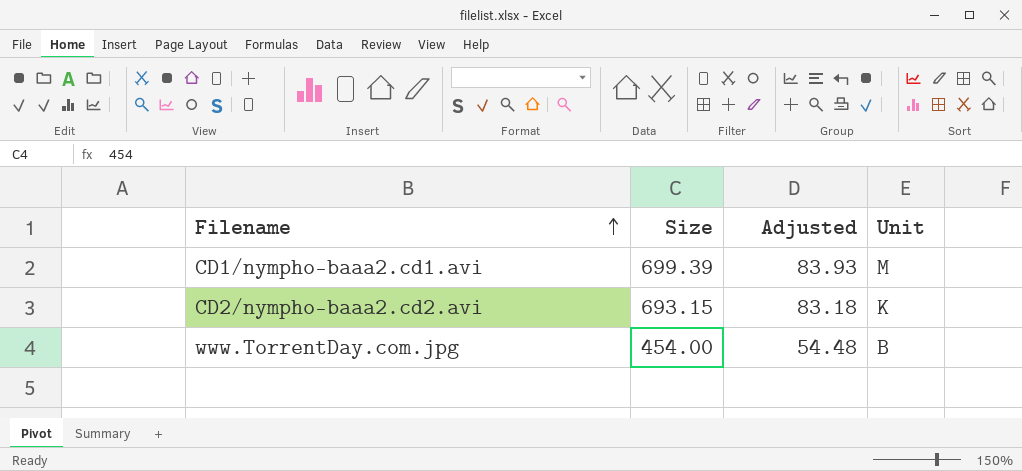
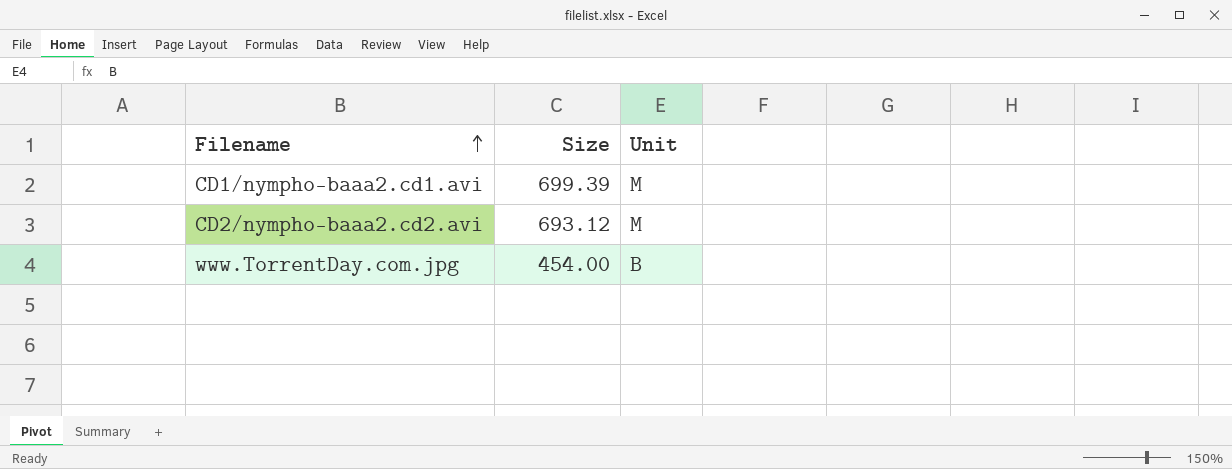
column Adjusted | formula: [Size] * 0.12 -> none
CD2/nympho-baaa2.cd2.avi | Size: 693.15 -> 693.12
CD2/nympho-baaa2.cd2.avi | Unit: K -> M

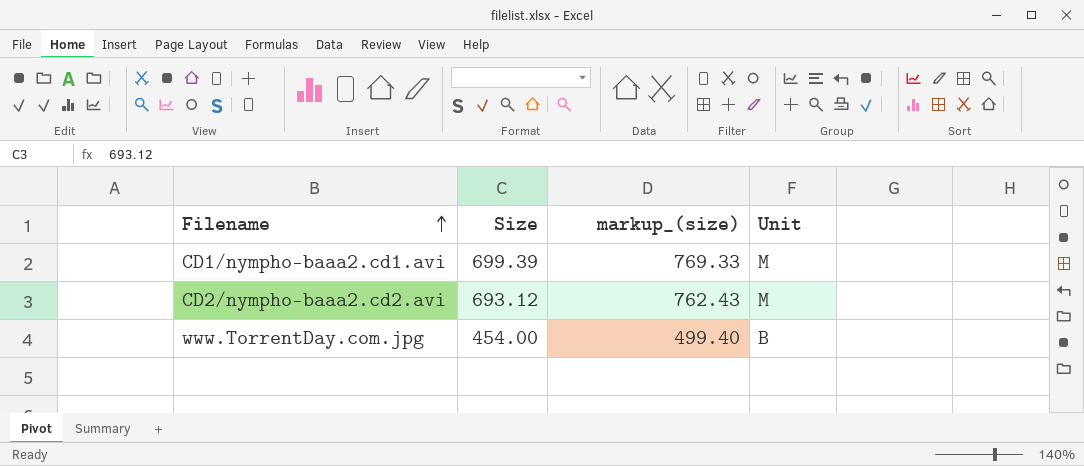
column markup_(size) | formula: none -> [Size] * 1.1

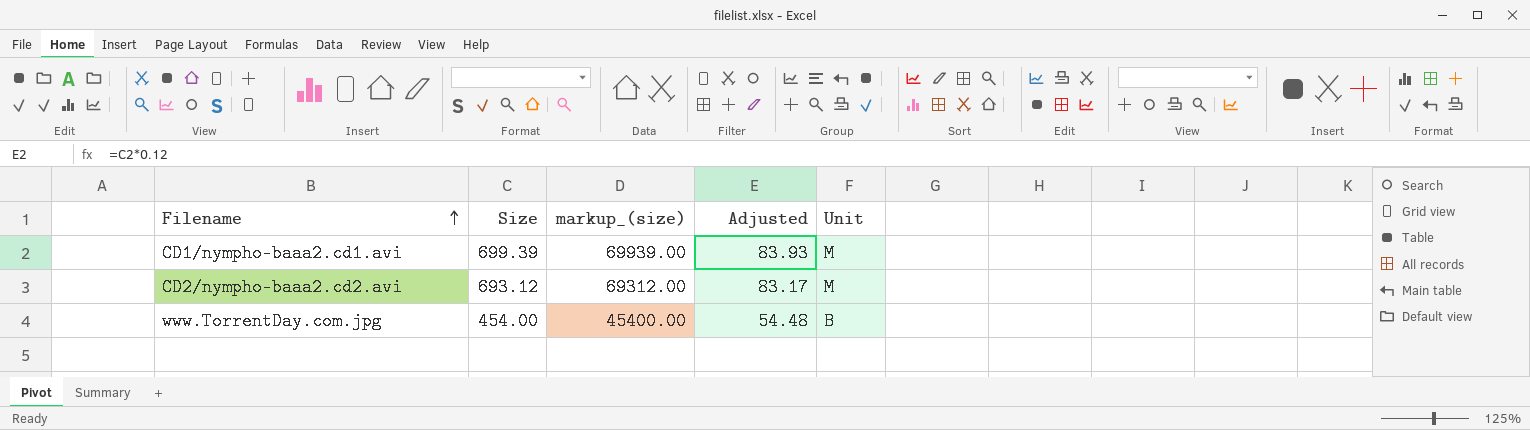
column markup_(size) | formula: [Size] * 1.1 -> [Size] * 100
column Adjusted | formula: none -> [Size] * 0.12

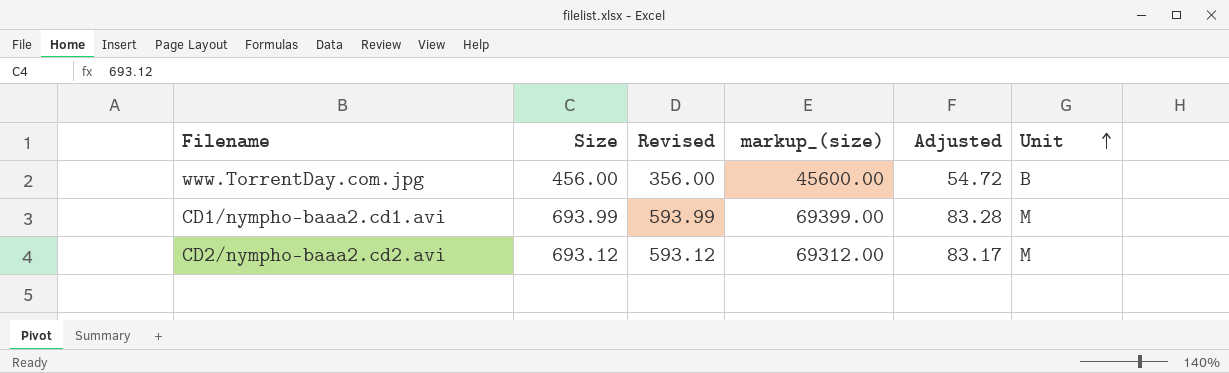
row order: Filename ascending -> Unit ascending
column Revised | formula: none -> [Size] - 100
www.TorrentDay.com.jpg | Size: 454.00 -> 456.00
www.TorrentDay.com.jpg | markup_(size): 45400.00 -> 45600.00
www.TorrentDay.com.jpg | Adjusted: 54.48 -> 54.72
CD1/nympho-baaa2.cd1.avi | Size: 699.39 -> 693.99
CD1/nympho-baaa2.cd1.avi | markup_(size): 69939.00 -> 69399.00
CD1/nympho-baaa2.cd1.avi | Adjusted: 83.93 -> 83.28

